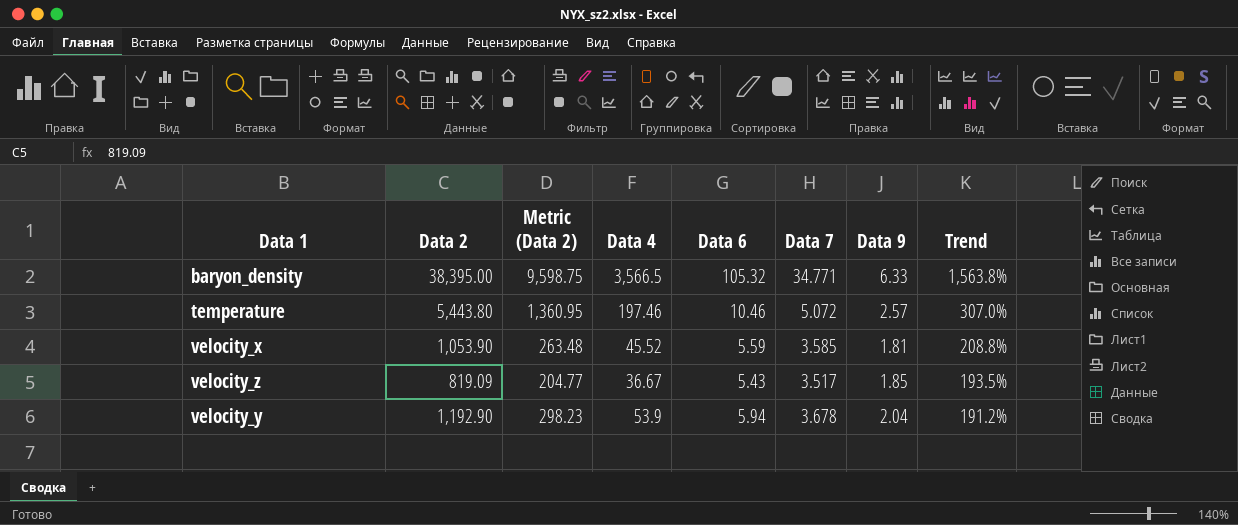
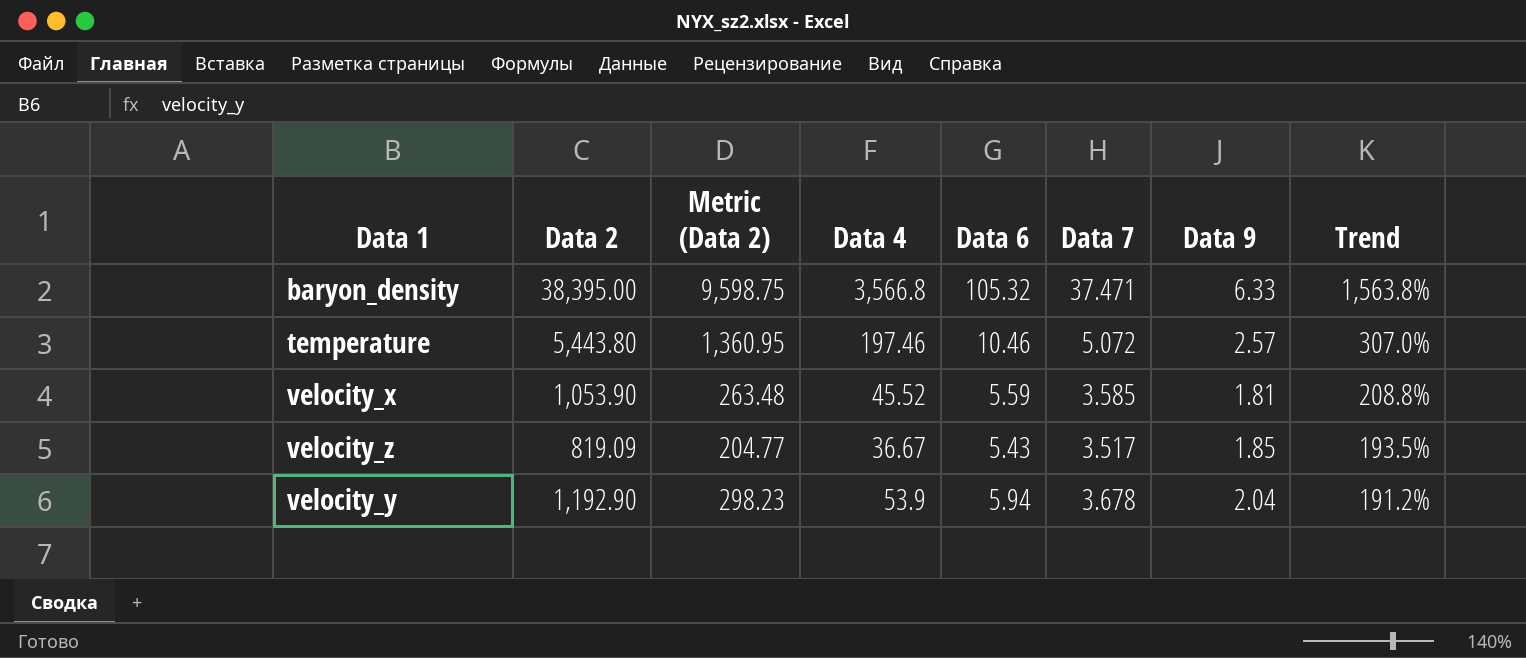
baryon_density | Data 4: 3,566.5 -> 3,566.8
baryon_density | Data 7: 34.771 -> 37.471

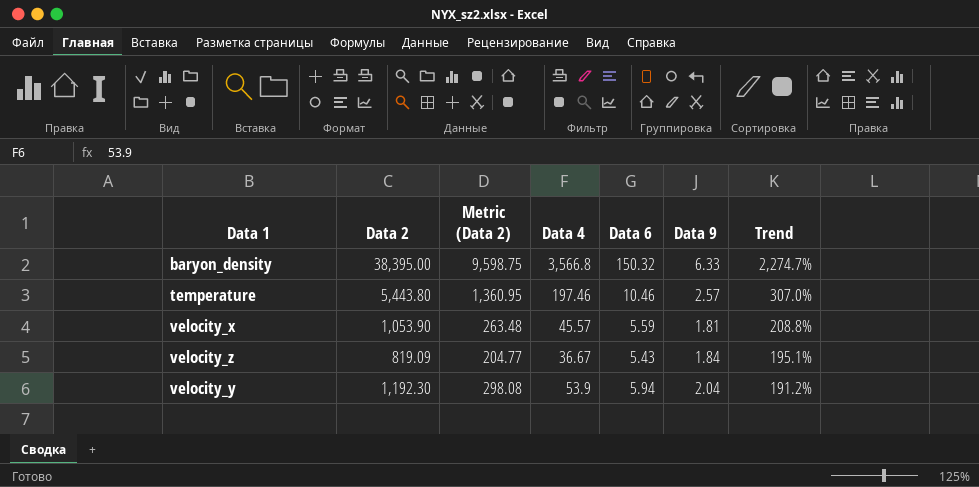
column Data 7 | position: 6 -> none
baryon_density | Data 6: 105.32 -> 150.32
baryon_density | Trend: 1,563.8% -> 2,274.7%
velocity_x | Data 4: 45.52 -> 45.57
velocity_z | Data 9: 1.85 -> 1.84
velocity_z | Trend: 193.5% -> 195.1%
velocity_y | Data 2: 1,192.90 -> 1,192.30
velocity_y | Metric (Data 2): 298.23 -> 298.08

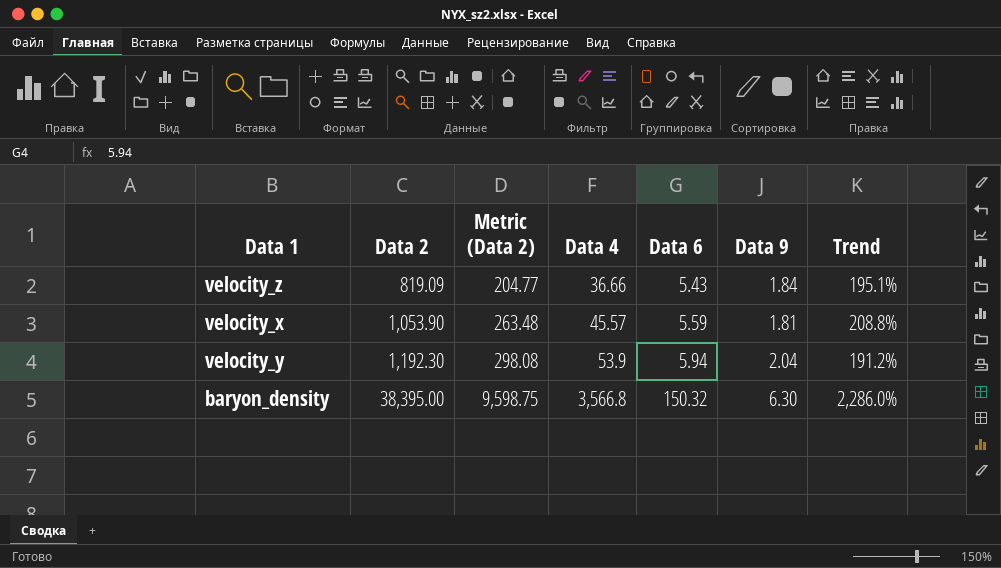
row order: Trend descending -> Data 2 ascending
row temperature: 5,443.80 | 1,360.95 | 197.46 | 10.46 | 2.57 | 307.0% -> none
velocity_z | Data 4: 36.67 -> 36.66
baryon_density | Data 9: 6.33 -> 6.30
baryon_density | Trend: 2,274.7% -> 2,286.0%

